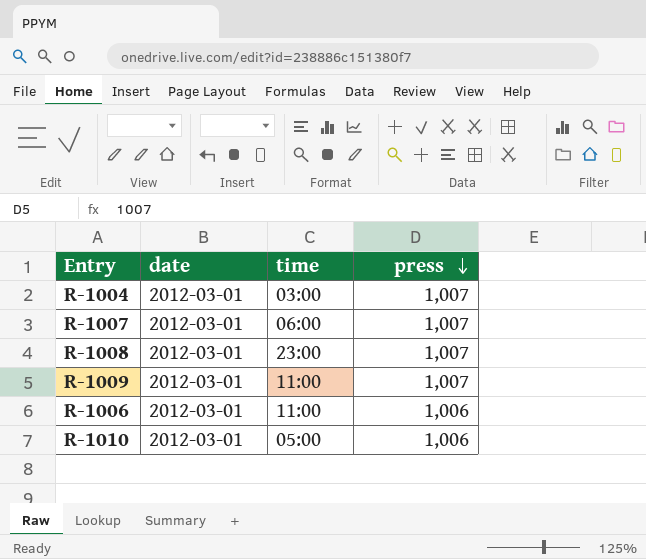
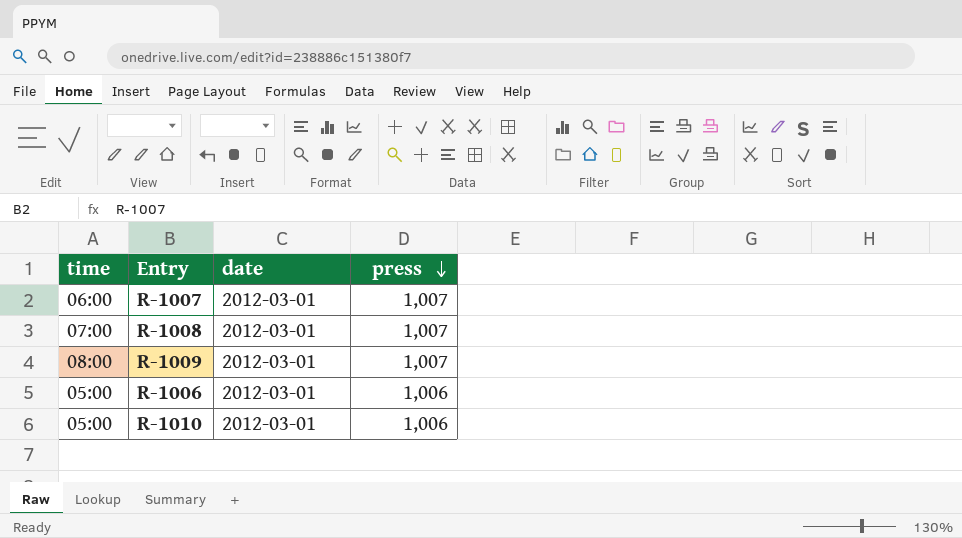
column time | position: 3 -> 1
row R-1004: 2012-03-01 | 03:00 | 1,007 -> none
R-1008 | time: 23:00 -> 07:00
R-1009 | time: 11:00 -> 08:00
R-1006 | time: 11:00 -> 05:00

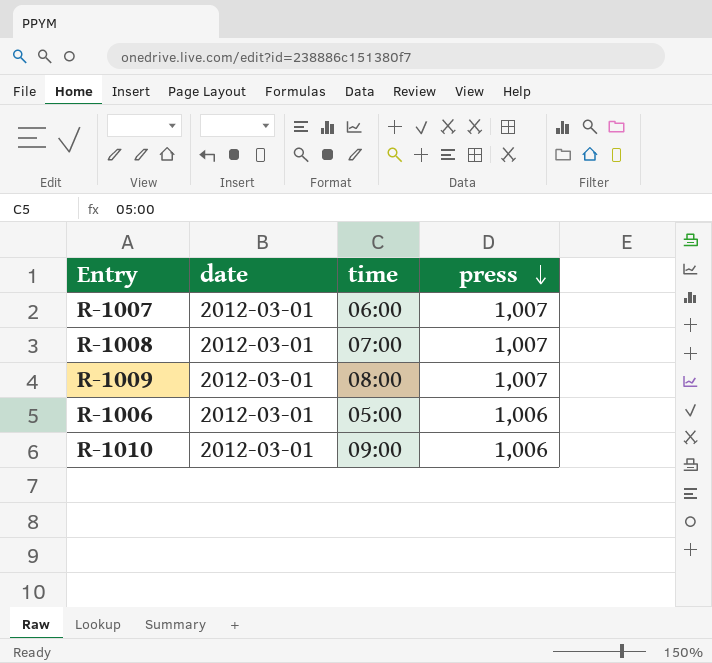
column time | position: 1 -> 3
R-1010 | time: 05:00 -> 09:00

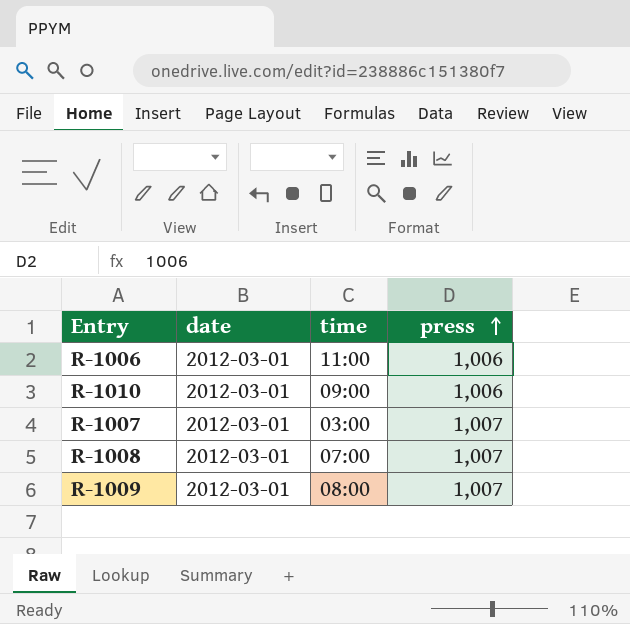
row order: press descending -> press ascending
R-1006 | time: 05:00 -> 11:00
R-1007 | time: 06:00 -> 03:00

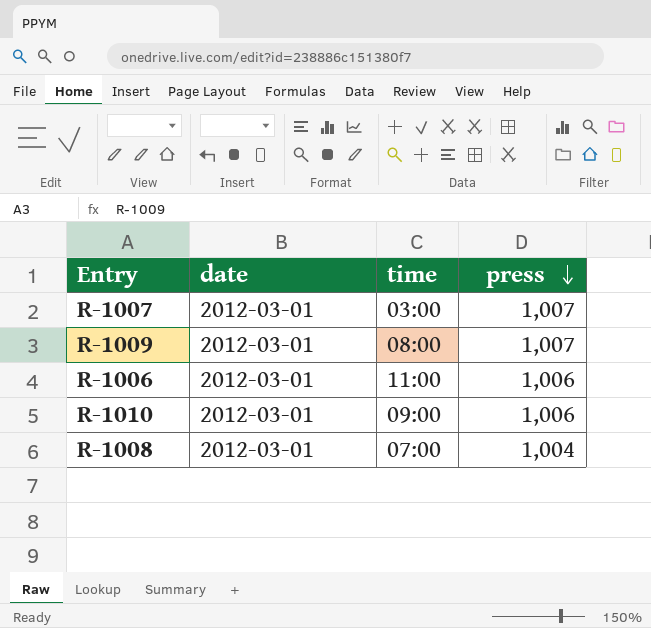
row order: press ascending -> press descending
R-1008 | press: 1,007 -> 1,004

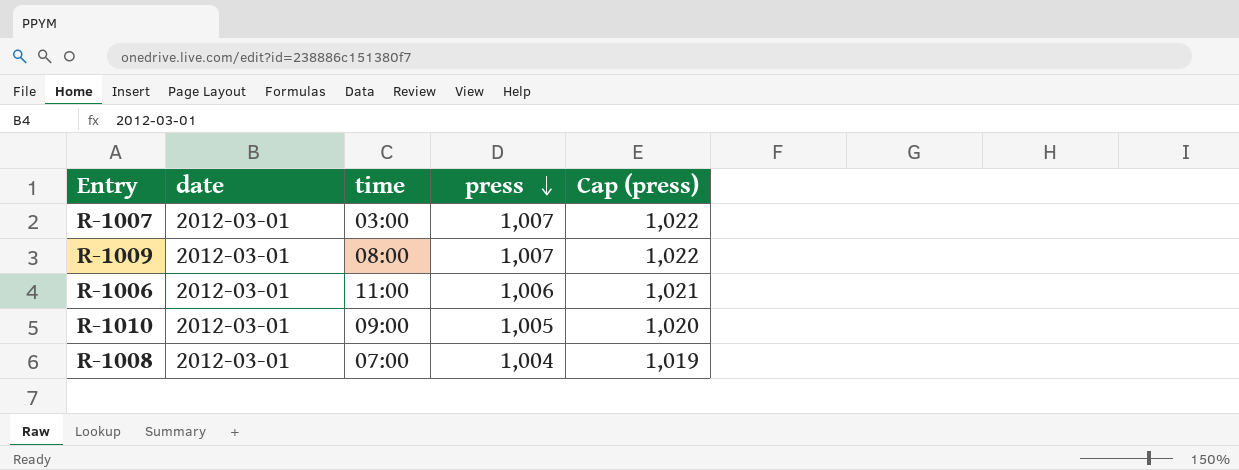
column Cap (press) | formula: none -> [press] + 15
R-1010 | press: 1,006 -> 1,005

